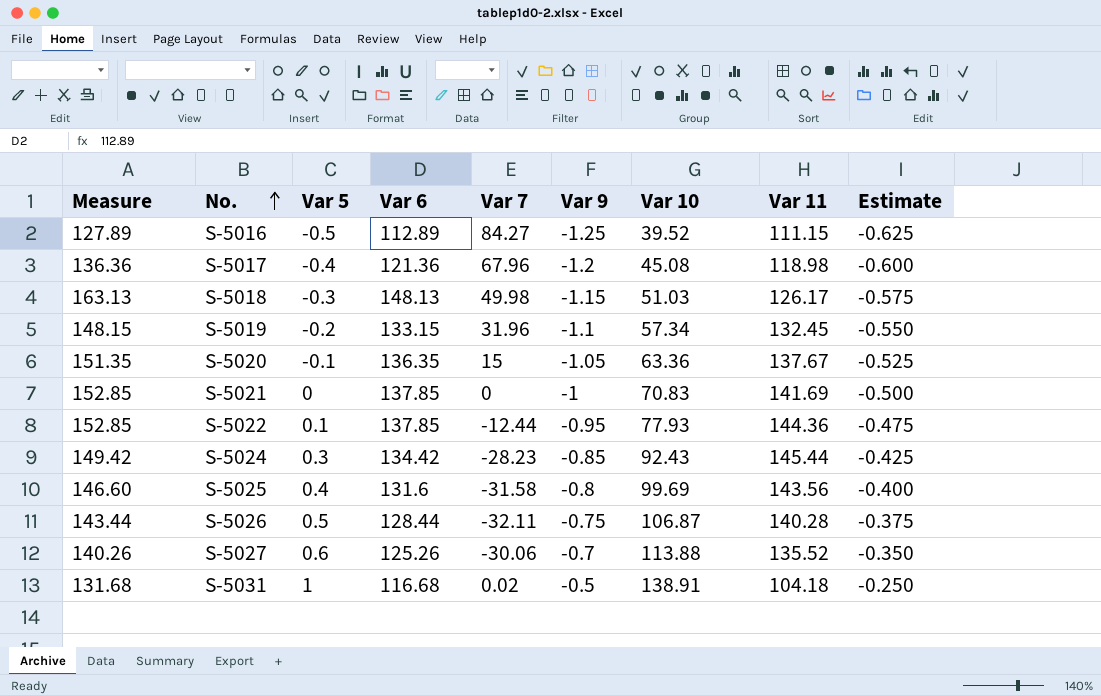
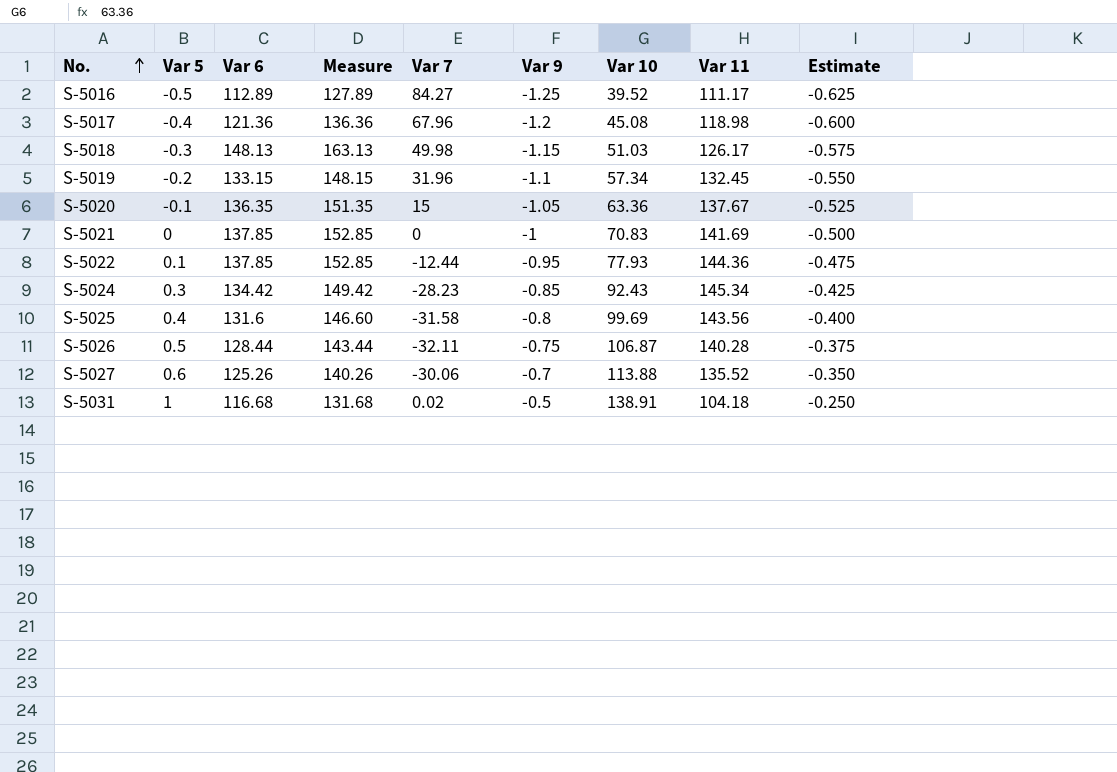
column Measure | position: 1 -> 4
S-5016 | Var 11: 111.15 -> 111.17
S-5024 | Var 11: 145.44 -> 145.34

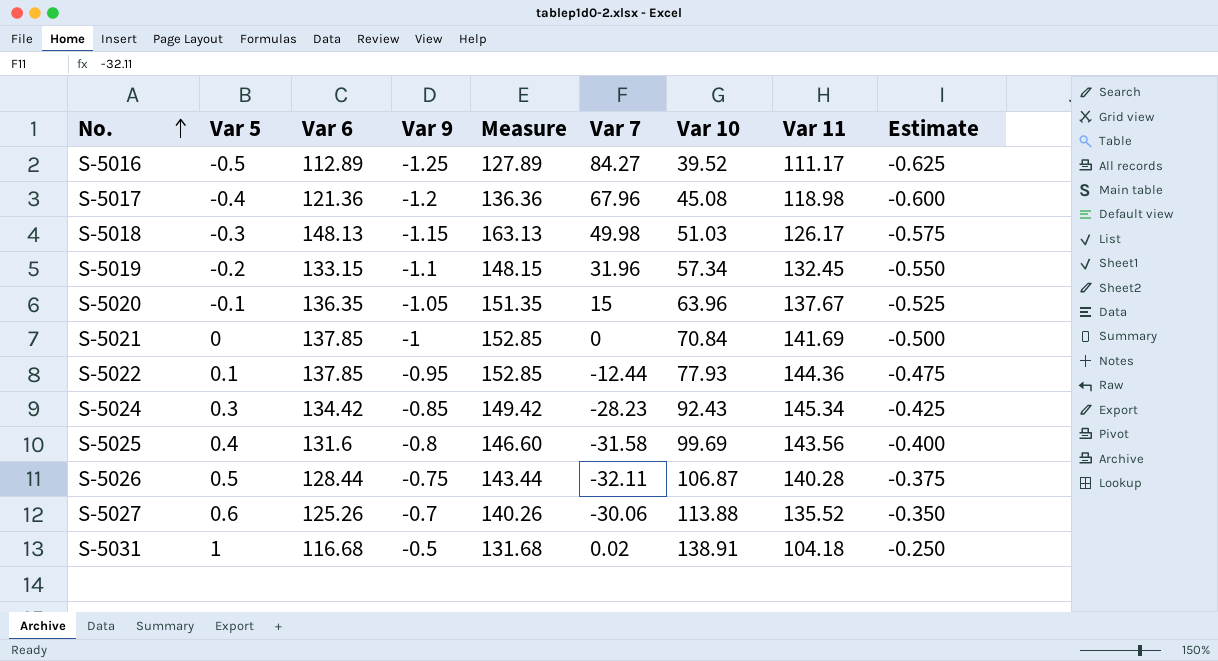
column Var 9 | position: 6 -> 4
S-5020 | Var 10: 63.36 -> 63.96
S-5021 | Var 10: 70.83 -> 70.84

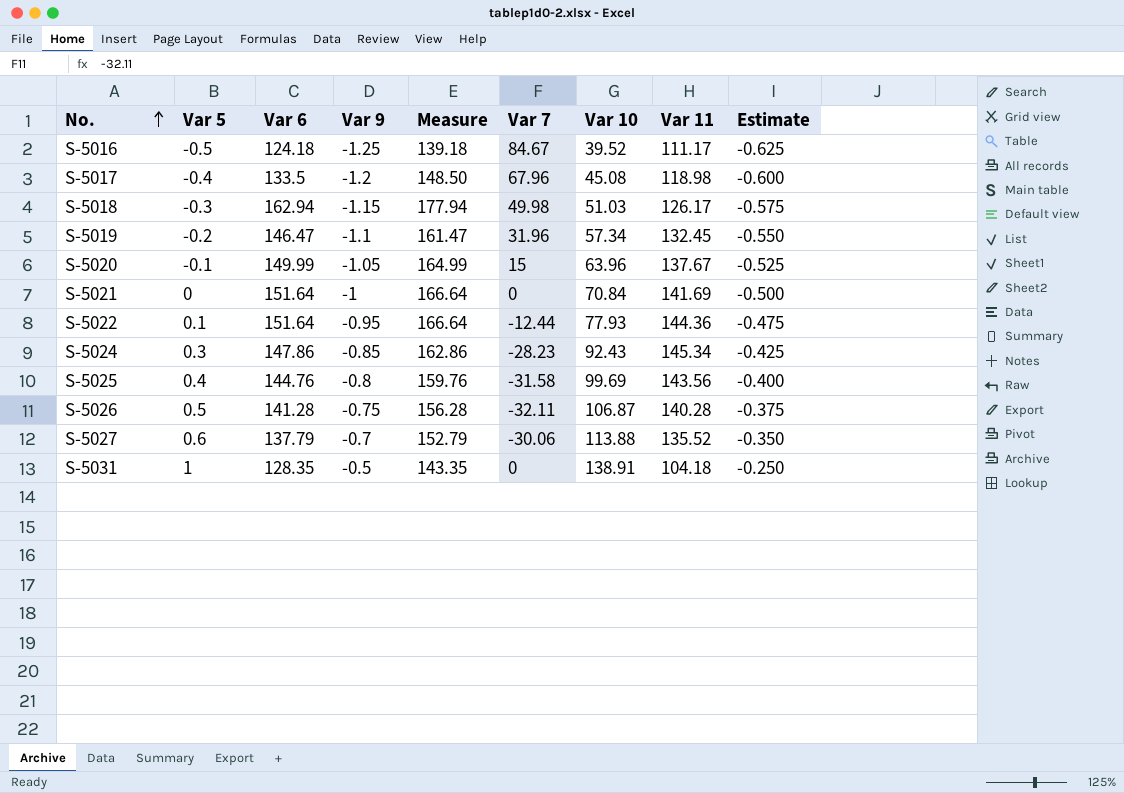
S-5016 | Var 6: 112.89 -> 124.18
S-5016 | Measure: 127.89 -> 139.18
S-5016 | Var 7: 84.27 -> 84.67
S-5017 | Var 6: 121.36 -> 133.5
S-5017 | Measure: 136.36 -> 148.50
S-5018 | Var 6: 148.13 -> 162.94
S-5018 | Measure: 163.13 -> 177.94
S-5019 | Var 6: 133.15 -> 146.47
S-5019 | Measure: 148.15 -> 161.47
S-5020 | Var 6: 136.35 -> 149.99
S-5020 | Measure: 151.35 -> 164.99
S-5021 | Var 6: 137.85 -> 151.64
S-5021 | Measure: 152.85 -> 166.64
S-5022 | Var 6: 137.85 -> 151.64
S-5022 | Measure: 152.85 -> 166.64
S-5024 | Var 6: 134.42 -> 147.86
S-5024 | Measure: 149.42 -> 162.86
S-5025 | Var 6: 131.6 -> 144.76
S-5025 | Measure: 146.60 -> 159.76
S-5026 | Var 6: 128.44 -> 141.28
S-5026 | Measure: 143.44 -> 156.28
S-5027 | Var 6: 125.26 -> 137.79
S-5027 | Measure: 140.26 -> 152.79
S-5031 | Var 6: 116.68 -> 128.35
S-5031 | Measure: 131.68 -> 143.35
S-5031 | Var 7: 0.02 -> 0

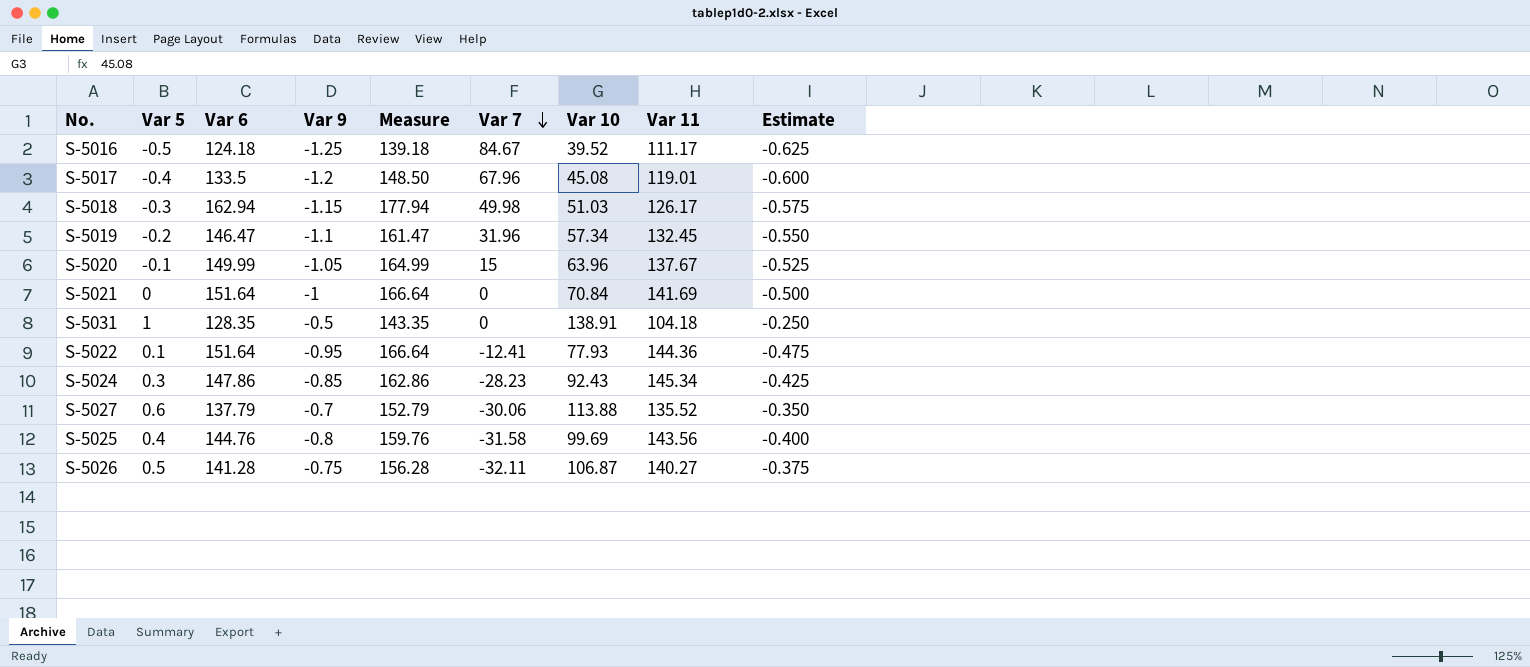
row order: No. ascending -> Var 7 descending
S-5017 | Var 11: 118.98 -> 119.01
S-5022 | Var 7: -12.44 -> -12.41
S-5026 | Var 11: 140.28 -> 140.27

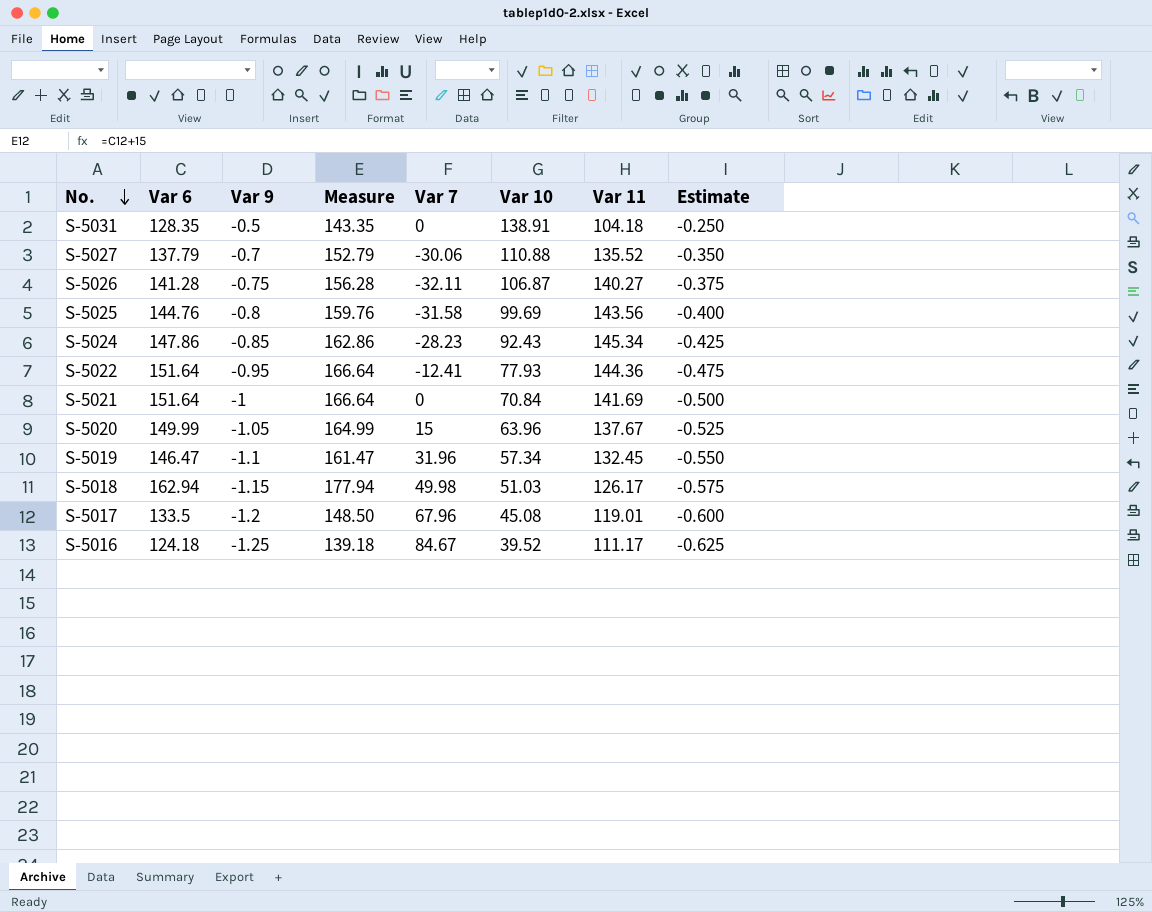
row order: Var 7 descending -> No. descending
column Var 5 | position: 2 -> none
S-5027 | Var 10: 113.88 -> 110.88

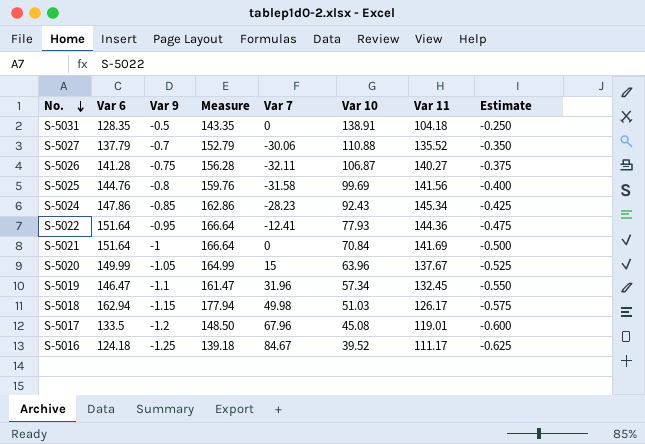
S-5025 | Var 11: 143.56 -> 141.56

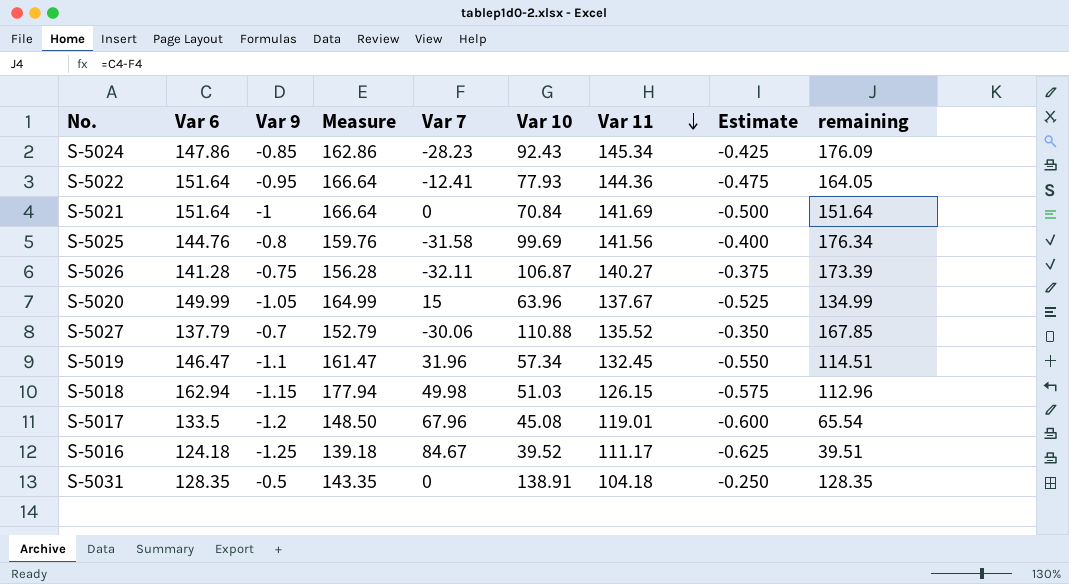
row order: No. descending -> Var 11 descending
column remaining | formula: none -> [Var 6] - [Var 7]
S-5018 | Var 11: 126.17 -> 126.15

